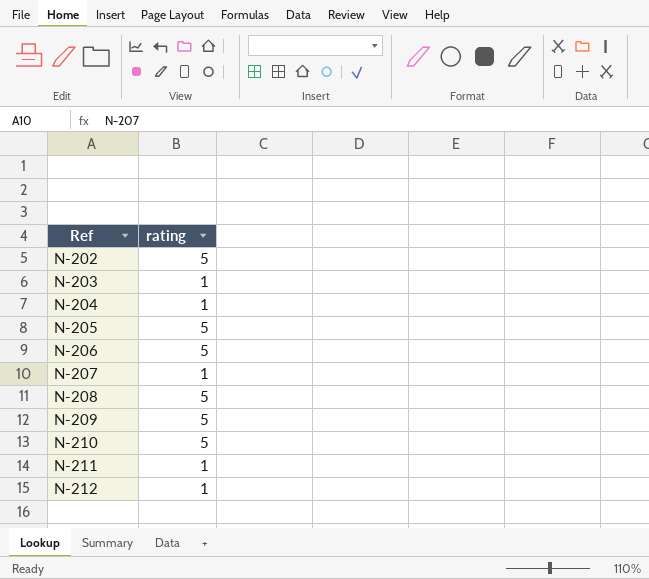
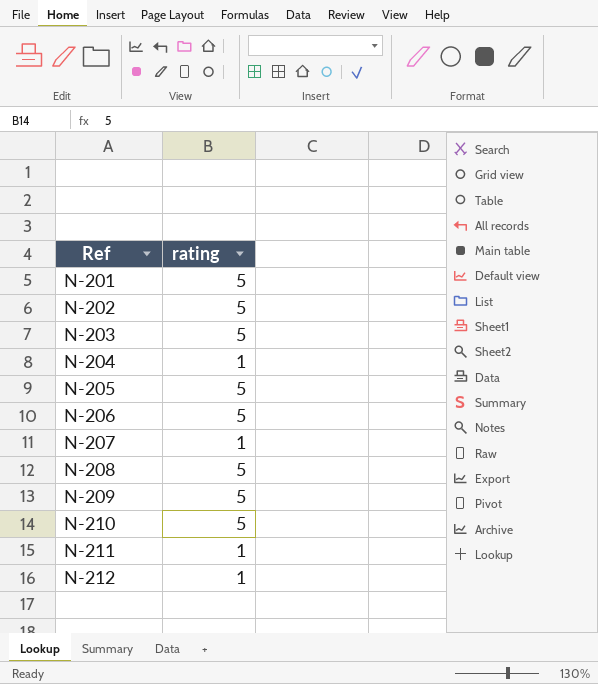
row N-201: none -> 5
N-203 | rating: 1 -> 5

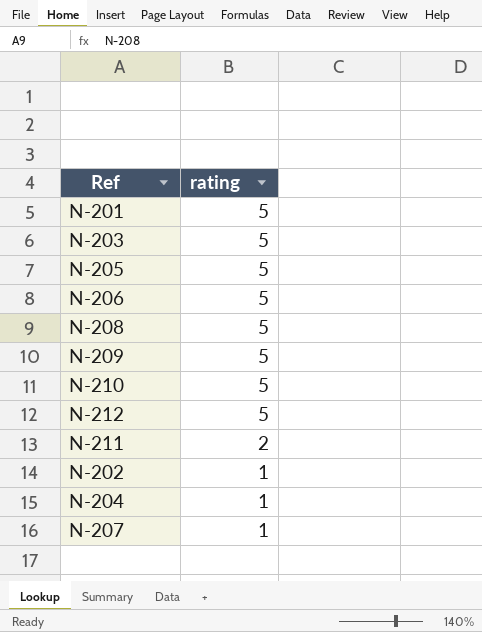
row order: Ref ascending -> rating descending
N-212 | rating: 1 -> 5
N-211 | rating: 1 -> 2
N-202 | rating: 5 -> 1

